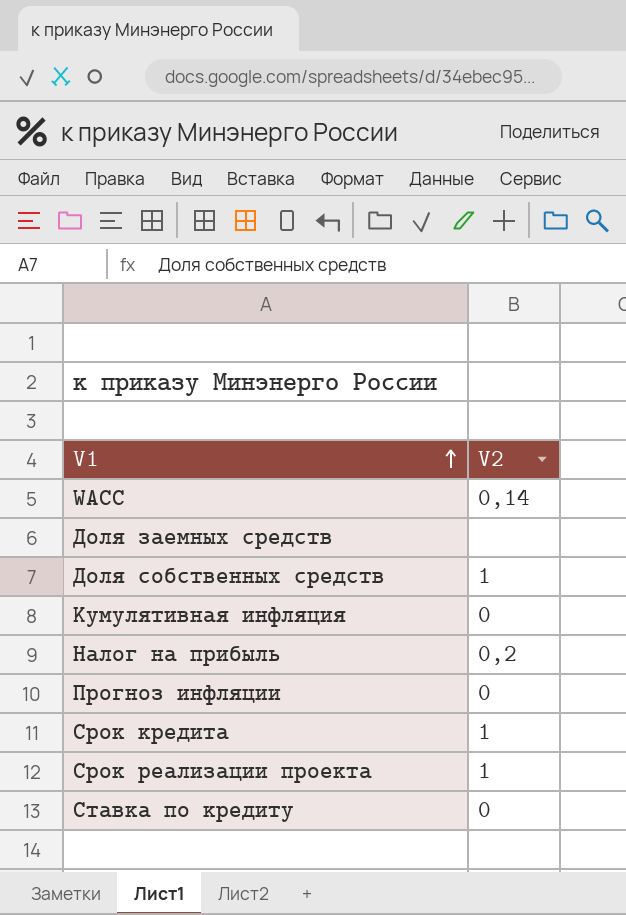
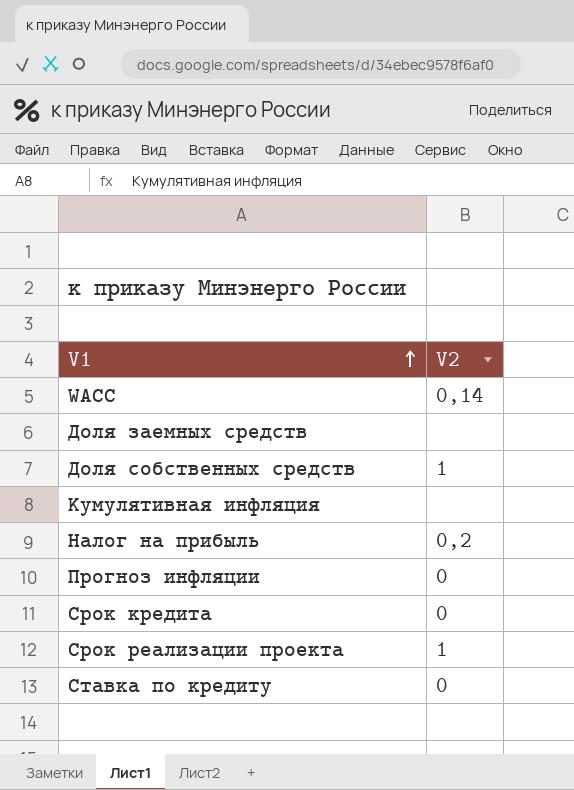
Кумулятивная инфляция | V2: 0 -> none
Срок кредита | V2: 1 -> 0

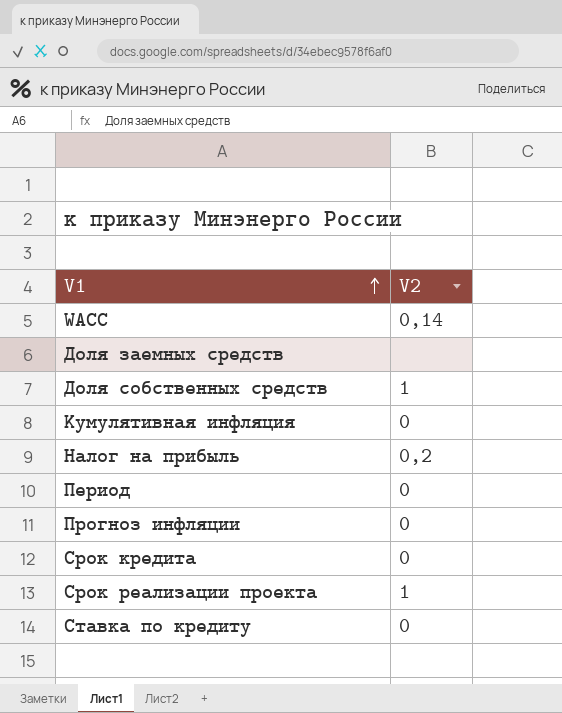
Кумулятивная инфляция | V2: none -> 0
row Период: none -> 0

